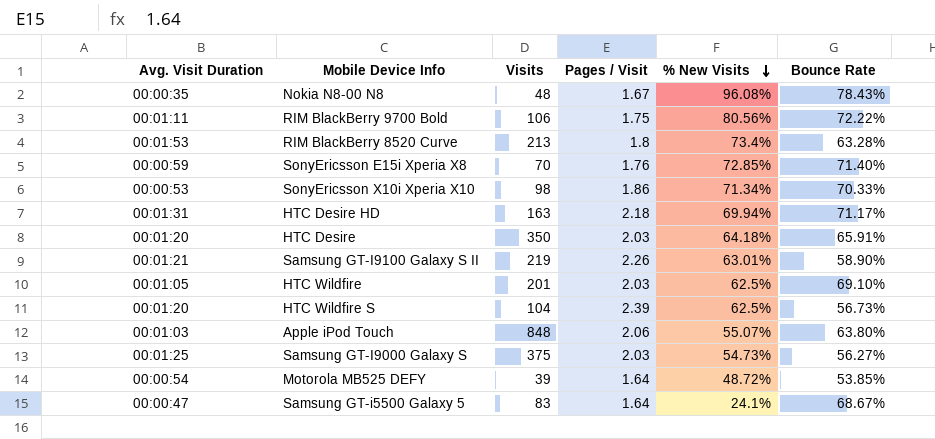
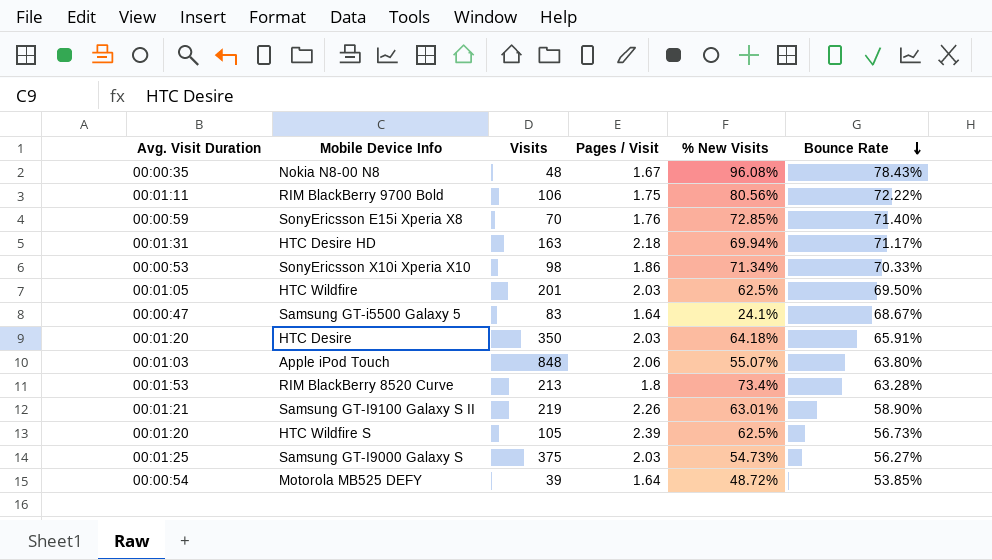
row order: % New Visits descending -> Bounce Rate descending
HTC Wildfire | Bounce Rate: 69.10% -> 69.50%
HTC Wildfire S | Visits: 104 -> 105

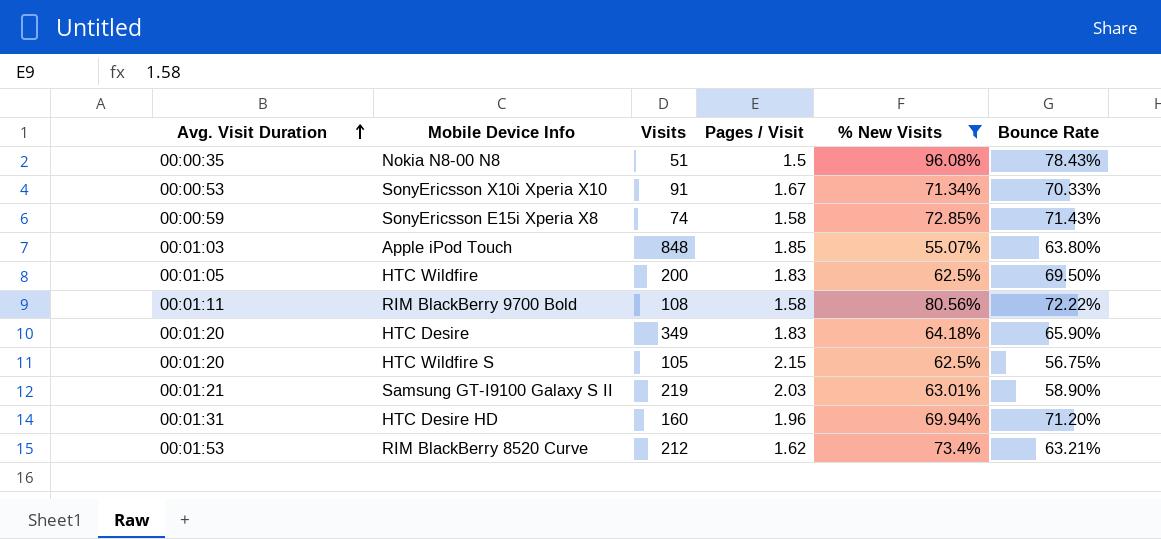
filter: none -> % New Visits >= 55.07%
row order: Bounce Rate descending -> Avg. Visit Duration ascending
Nokia N8-00 N8 | Visits: 48 -> 51
Nokia N8-00 N8 | Pages / Visit: 1.67 -> 1.5
SonyEricsson X10i Xperia X10 | Visits: 98 -> 91
SonyEricsson X10i Xperia X10 | Pages / Visit: 1.86 -> 1.67
SonyEricsson E15i Xperia X8 | Visits: 70 -> 74
SonyEricsson E15i Xperia X8 | Pages / Visit: 1.76 -> 1.58
SonyEricsson E15i Xperia X8 | Bounce Rate: 71.40% -> 71.43%
Apple iPod Touch | Pages / Visit: 2.06 -> 1.85
HTC Wildfire | Visits: 201 -> 200
HTC Wildfire | Pages / Visit: 2.03 -> 1.83
RIM BlackBerry 9700 Bold | Visits: 106 -> 108
RIM BlackBerry 9700 Bold | Pages / Visit: 1.75 -> 1.58
HTC Desire | Visits: 350 -> 349
HTC Desire | Pages / Visit: 2.03 -> 1.83
HTC Desire | Bounce Rate: 65.91% -> 65.90%
HTC Wildfire S | Pages / Visit: 2.39 -> 2.15
HTC Wildfire S | Bounce Rate: 56.73% -> 56.75%
Samsung GT-I9100 Galaxy S II | Pages / Visit: 2.26 -> 2.03
HTC Desire HD | Visits: 163 -> 160
HTC Desire HD | Pages / Visit: 2.18 -> 1.96
HTC Desire HD | Bounce Rate: 71.17% -> 71.20%
RIM BlackBerry 8520 Curve | Visits: 213 -> 212
RIM BlackBerry 8520 Curve | Pages / Visit: 1.8 -> 1.62
RIM BlackBerry 8520 Curve | Bounce Rate: 63.28% -> 63.21%

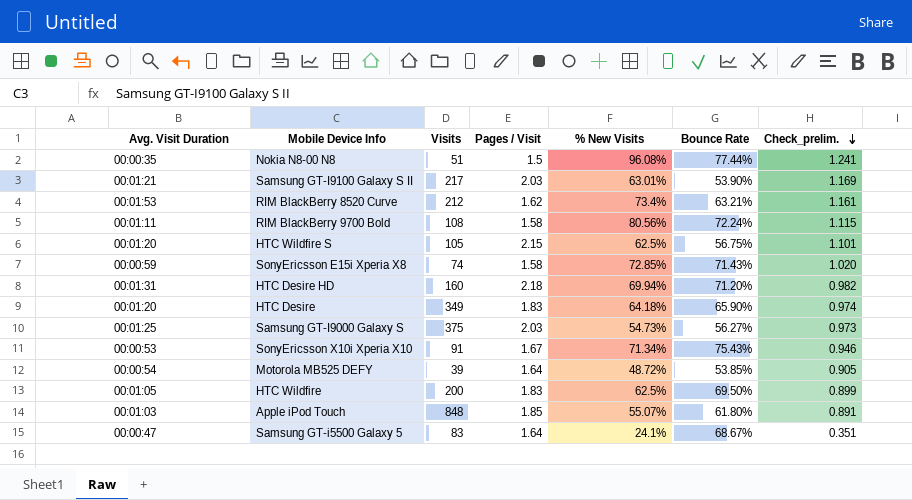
filter: % New Visits >= 55.07% -> none
row order: Avg. Visit Duration ascending -> Check_prelim. descending
column Check_prelim. | formula: none -> [% New Visits] / [Bounce Rate]
Nokia N8-00 N8 | Bounce Rate: 78.43% -> 77.44%
Samsung GT-I9100 Galaxy S II | Visits: 219 -> 217
Samsung GT-I9100 Galaxy S II | Bounce Rate: 58.90% -> 53.90%
RIM BlackBerry 9700 Bold | Bounce Rate: 72.22% -> 72.24%
HTC Desire HD | Pages / Visit: 1.96 -> 2.18
SonyEricsson X10i Xperia X10 | Bounce Rate: 70.33% -> 75.43%
Apple iPod Touch | Bounce Rate: 63.80% -> 61.80%

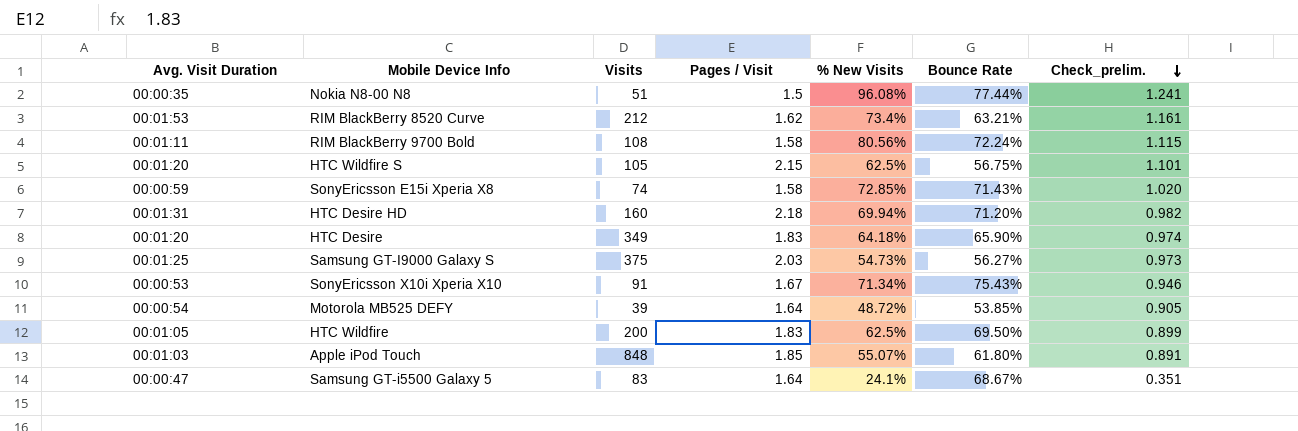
row Samsung GT-I9100 Galaxy S II: 00:01:21 | 217 | 2.03 | 63.01% | 53.90% | 1.169 -> none

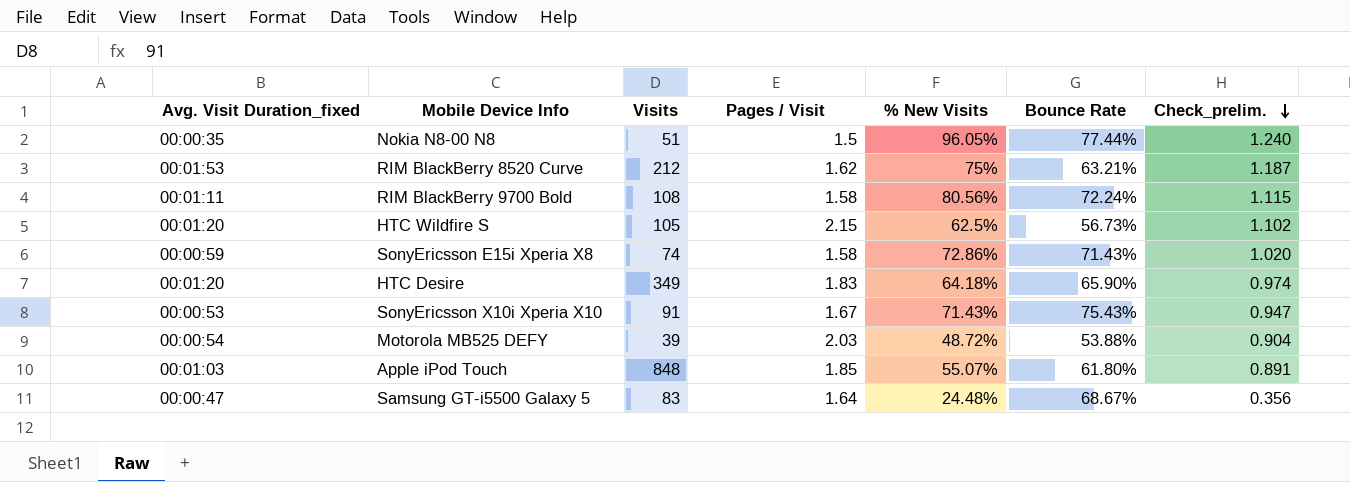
column name: Avg. Visit Duration -> Avg. Visit Duration_fixed
row HTC Desire HD: 00:01:31 | 160 | 2.18 | 69.94% | 71.20% | 0.982 -> none
row Samsung GT-I9000 Galaxy S: 00:01:25 | 375 | 2.03 | 54.73% | 56.27% | 0.973 -> none
row HTC Wildfire: 00:01:05 | 200 | 1.83 | 62.5% | 69.50% | 0.899 -> none
Nokia N8-00 N8 | % New Visits: 96.08% -> 96.05%
Nokia N8-00 N8 | Check_prelim.: 1.241 -> 1.240
RIM BlackBerry 8520 Curve | % New Visits: 73.4% -> 75%
RIM BlackBerry 8520 Curve | Check_prelim.: 1.161 -> 1.187
HTC Wildfire S | Bounce Rate: 56.75% -> 56.73%
HTC Wildfire S | Check_prelim.: 1.101 -> 1.102
SonyEricsson E15i Xperia X8 | % New Visits: 72.85% -> 72.86%
SonyEricsson X10i Xperia X10 | % New Visits: 71.34% -> 71.43%
SonyEricsson X10i Xperia X10 | Check_prelim.: 0.946 -> 0.947
Motorola MB525 DEFY | Pages / Visit: 1.64 -> 2.03
Motorola MB525 DEFY | Bounce Rate: 53.85% -> 53.88%
Motorola MB525 DEFY | Check_prelim.: 0.905 -> 0.904
Samsung GT-i5500 Galaxy 5 | % New Visits: 24.1% -> 24.48%
Samsung GT-i5500 Galaxy 5 | Check_prelim.: 0.351 -> 0.356

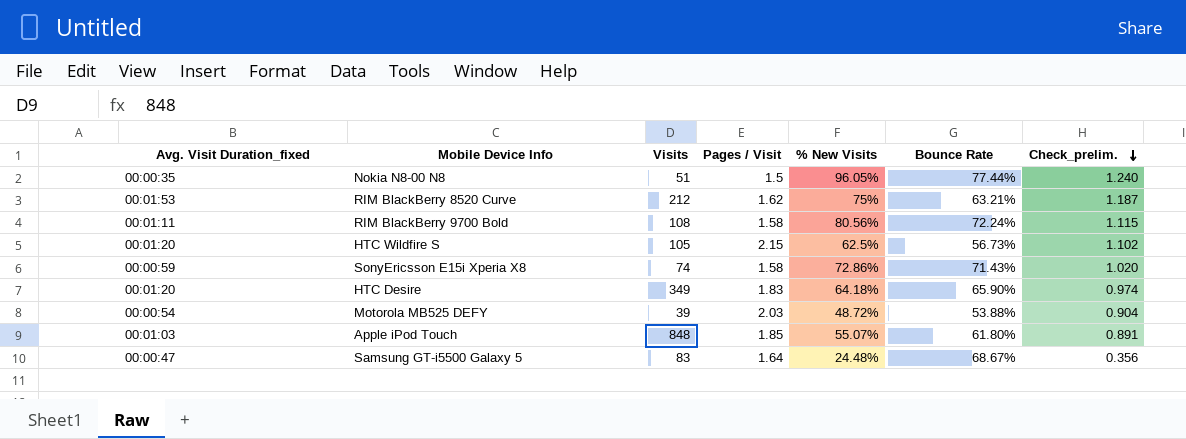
row SonyEricsson X10i Xperia X10: 00:00:53 | 91 | 1.67 | 71.43% | 75.43% | 0.947 -> none

